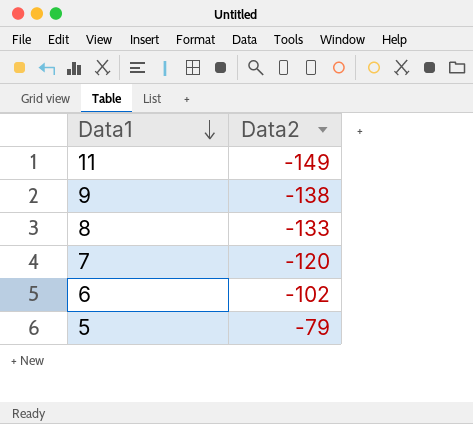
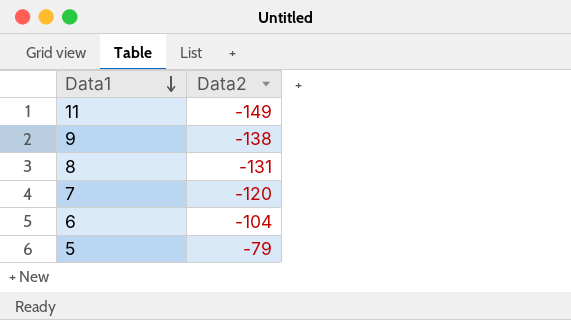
8 | Data2: -133 -> -131
6 | Data2: -102 -> -104

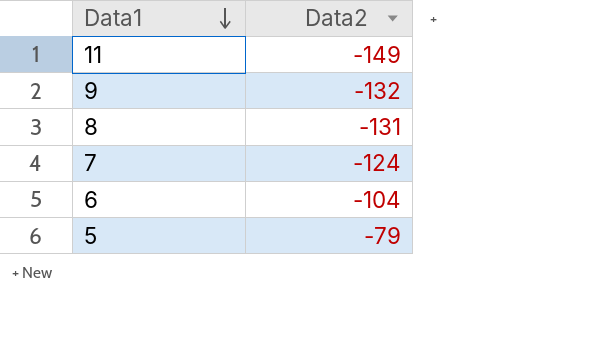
9 | Data2: -138 -> -132
7 | Data2: -120 -> -124

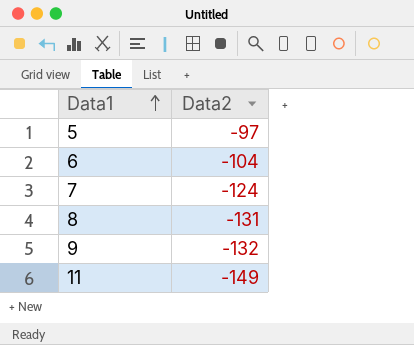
row order: Data1 descending -> Data1 ascending
5 | Data2: -79 -> -97

